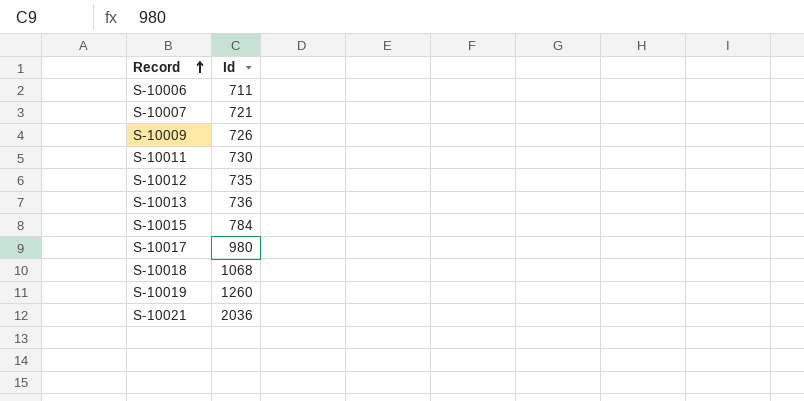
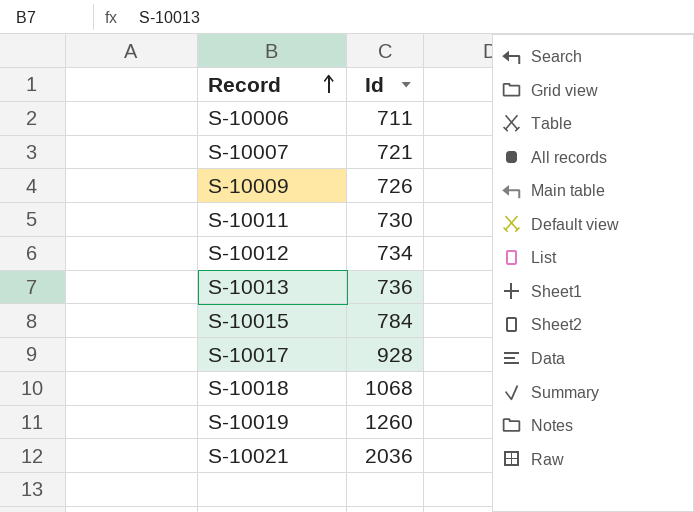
S-10012 | Id: 735 -> 734
S-10017 | Id: 980 -> 928

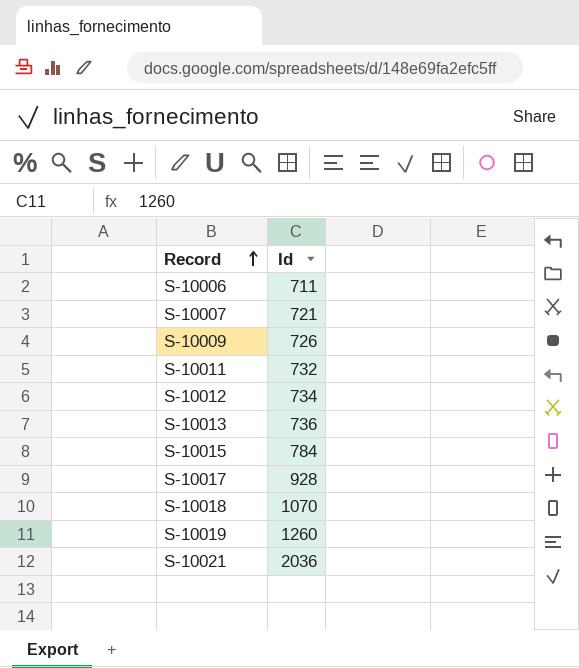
S-10011 | Id: 730 -> 732
S-10018 | Id: 1068 -> 1070

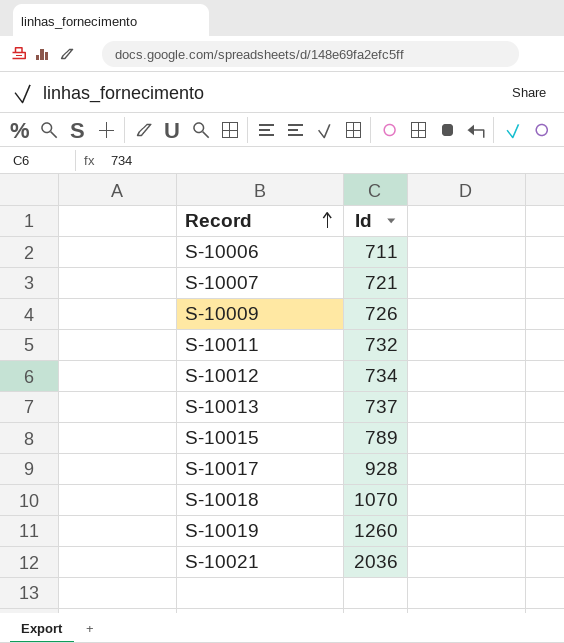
S-10013 | Id: 736 -> 737
S-10015 | Id: 784 -> 789

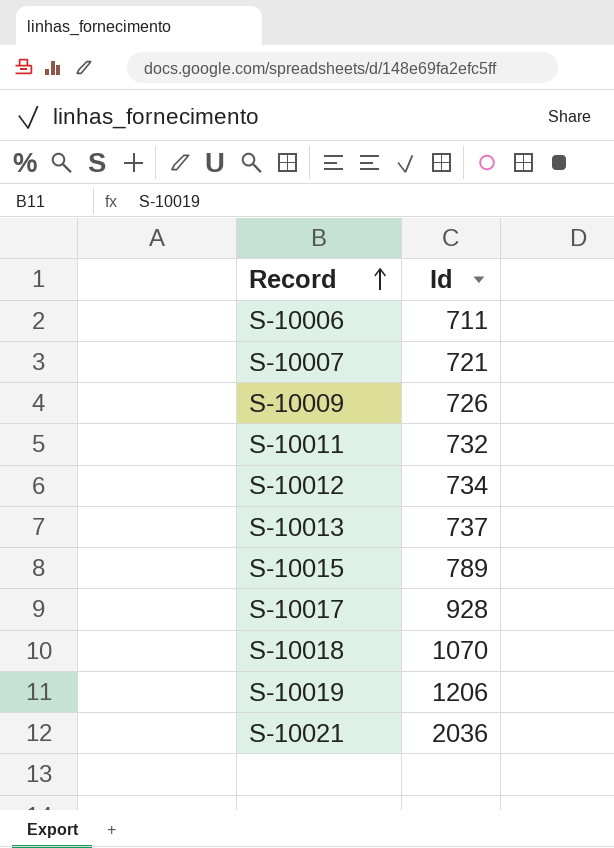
S-10019 | Id: 1260 -> 1206

